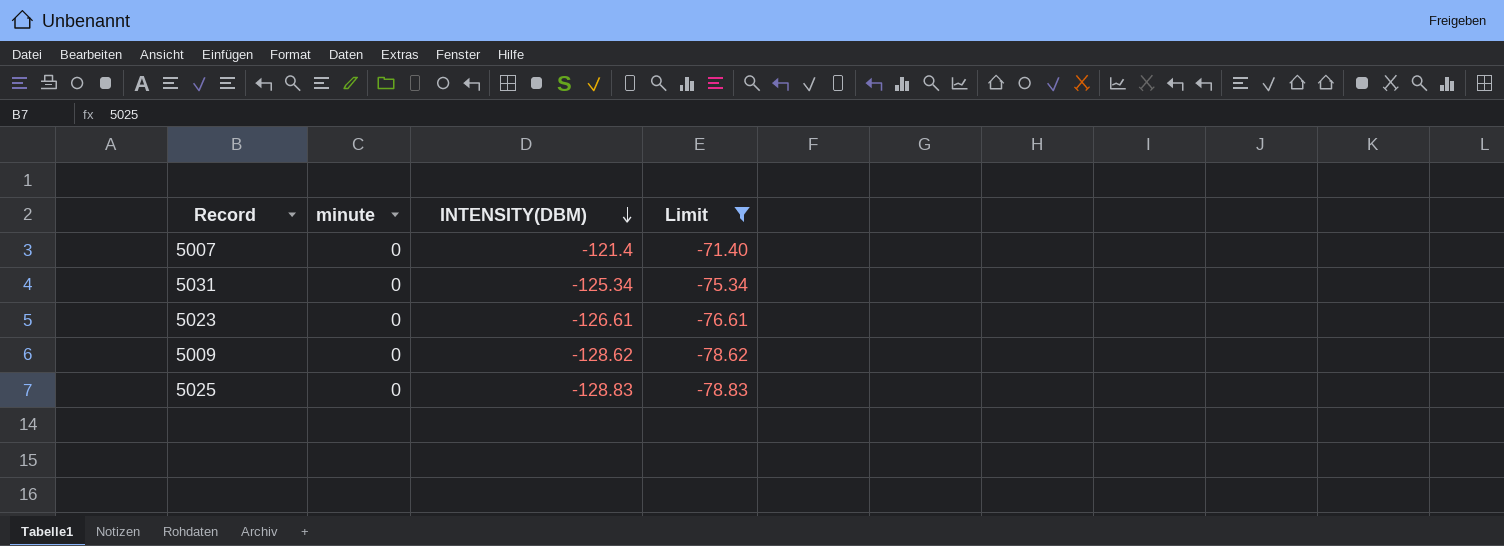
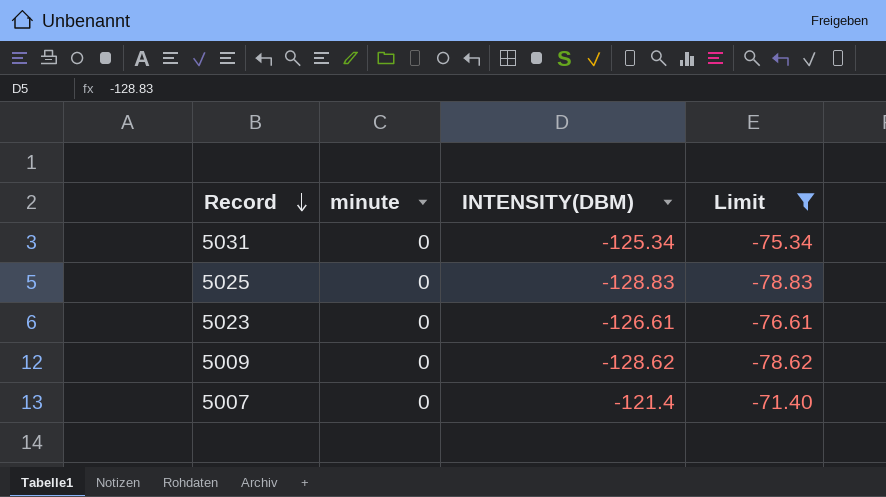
row order: INTENSITY(DBM) descending -> Record descending

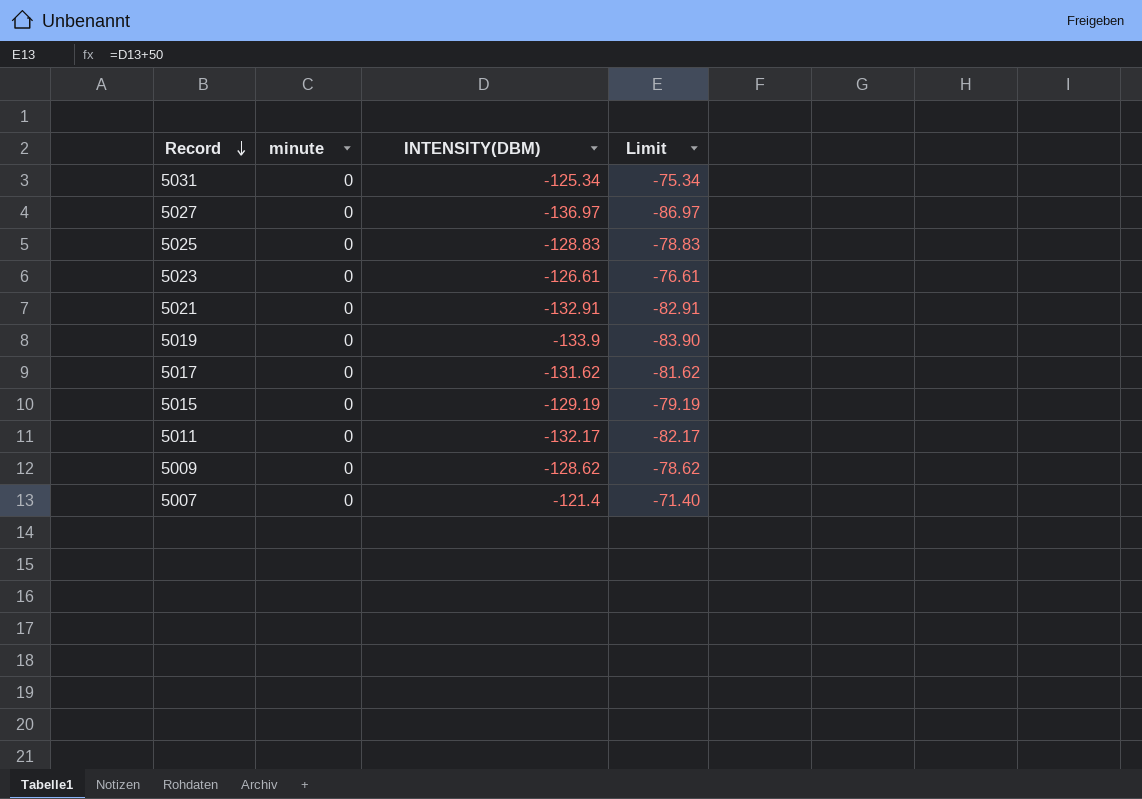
filter: Limit >= -78.83 -> none

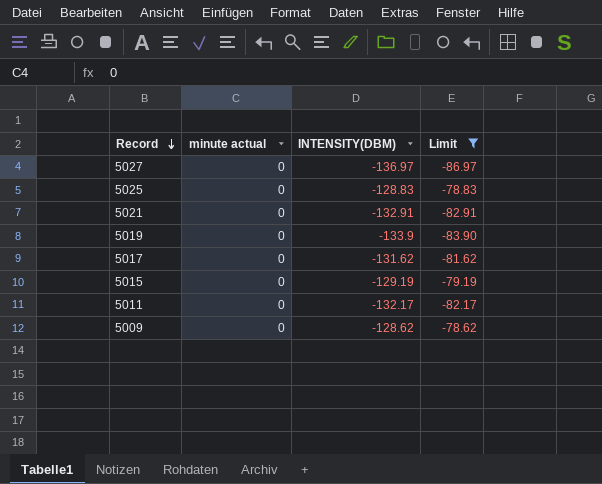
filter: none -> Limit <= -78.62
column name: minute -> minute actual

